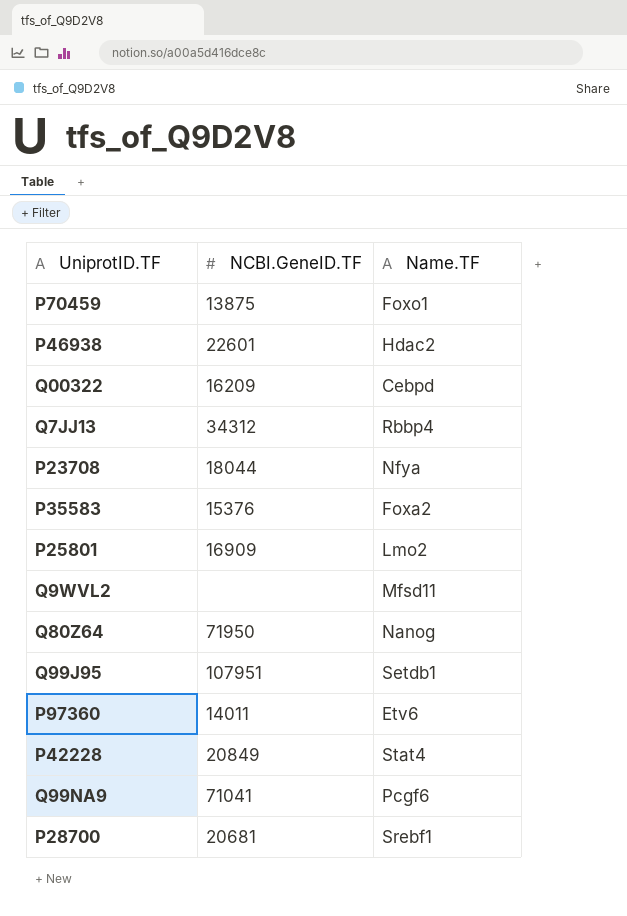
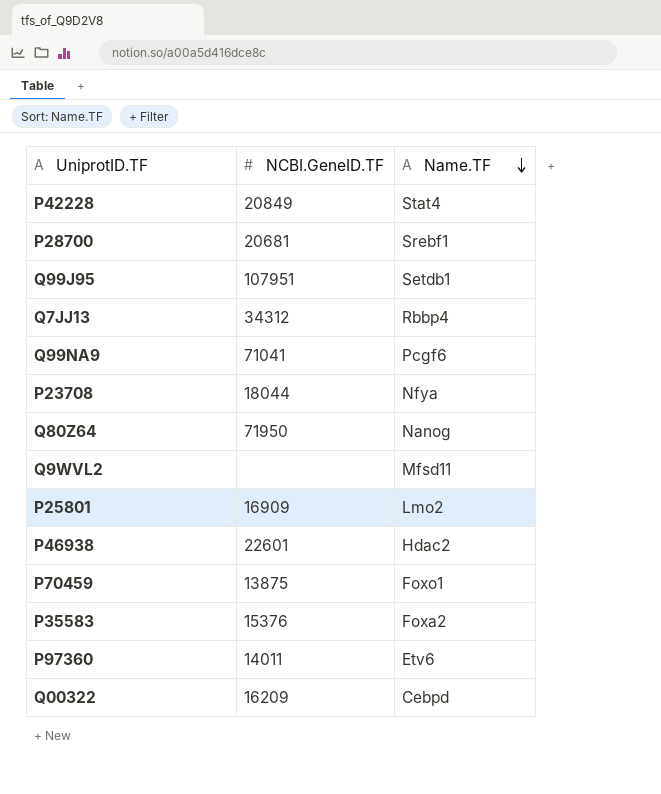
row order: none -> Name.TF descending

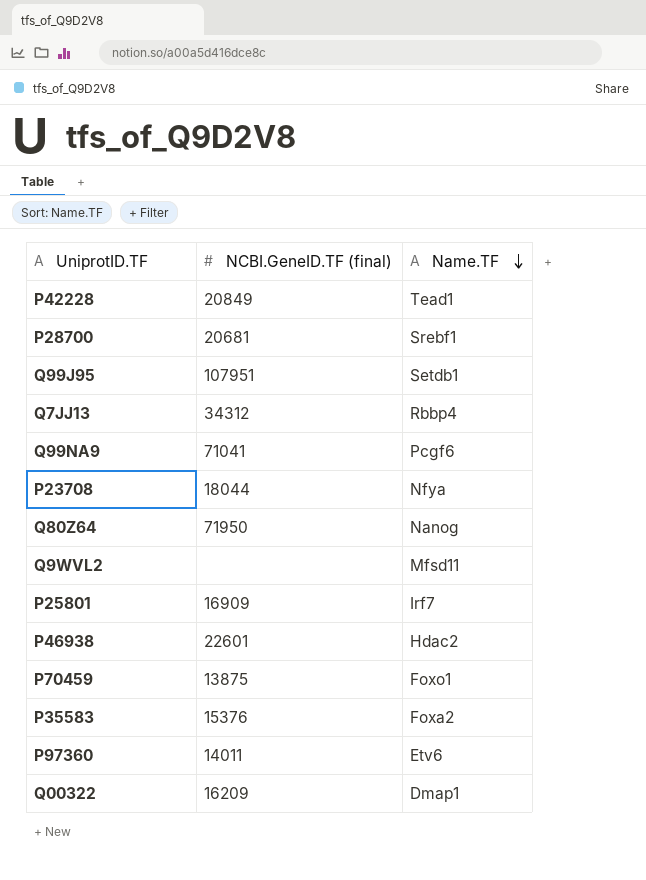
column name: NCBI.GeneID.TF -> NCBI.GeneID.TF (final)
P42228 | Name.TF: Stat4 -> Tead1
P25801 | Name.TF: Lmo2 -> Irf7
Q00322 | Name.TF: Cebpd -> Dmap1

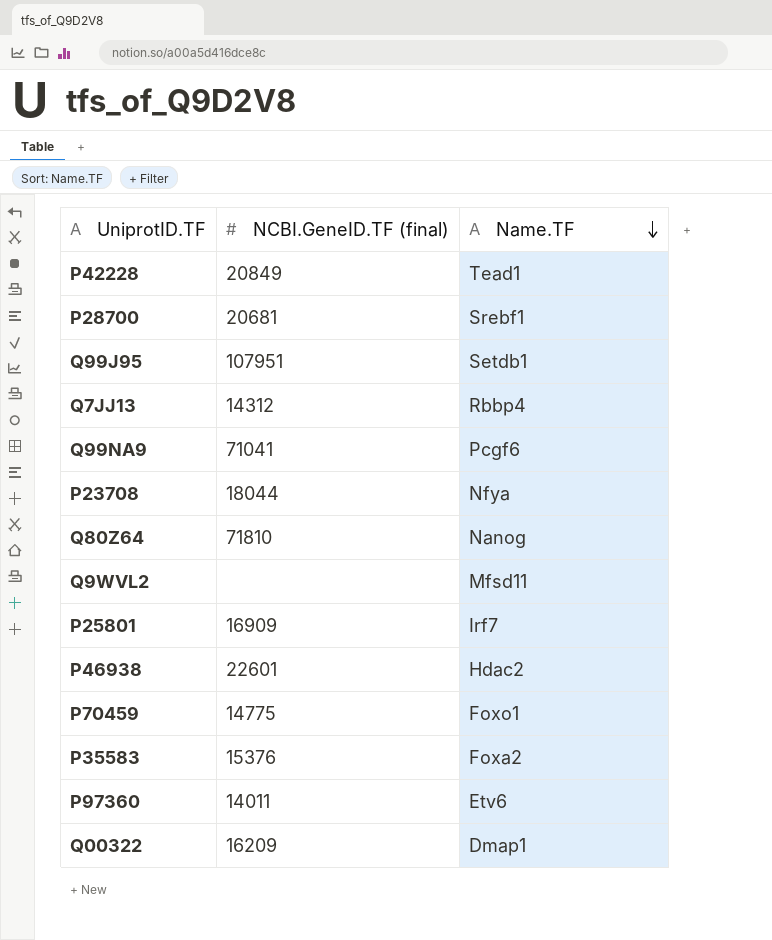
Q7JJ13 | NCBI.GeneID.TF (final): 34312 -> 14312
Q80Z64 | NCBI.GeneID.TF (final): 71950 -> 71810
P70459 | NCBI.GeneID.TF (final): 13875 -> 14775

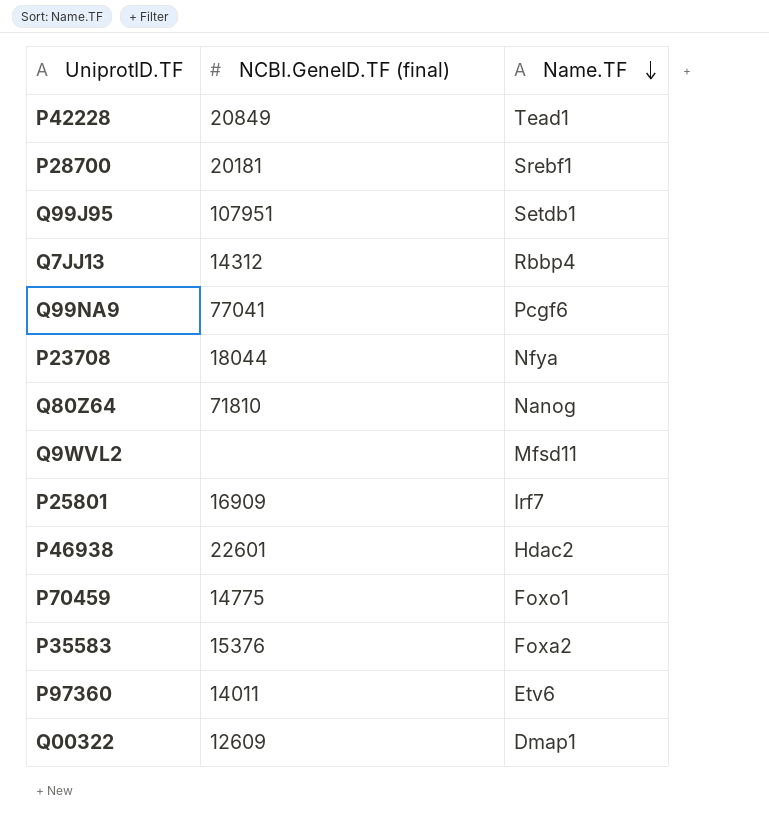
P28700 | NCBI.GeneID.TF (final): 20681 -> 20181
Q99NA9 | NCBI.GeneID.TF (final): 71041 -> 77041
Q00322 | NCBI.GeneID.TF (final): 16209 -> 12609

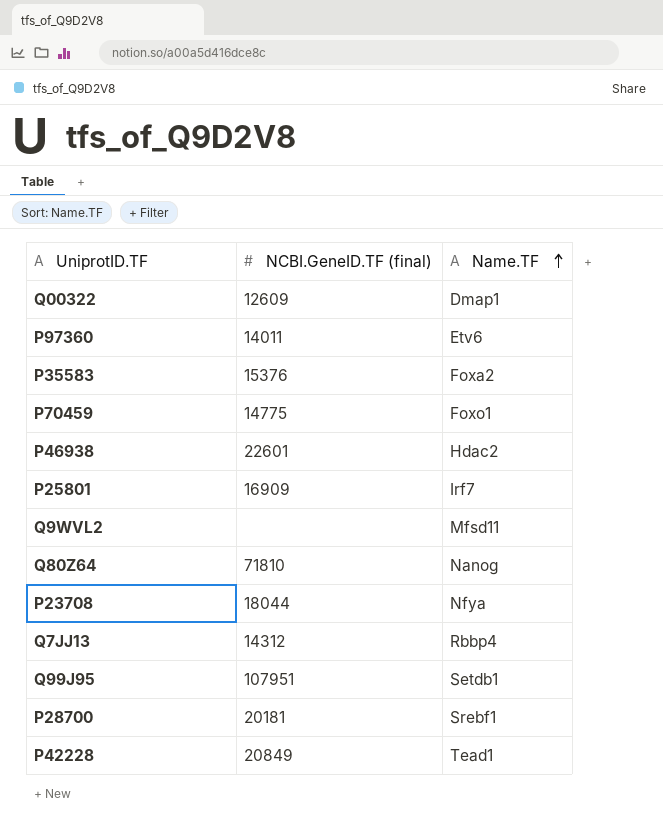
row order: Name.TF descending -> Name.TF ascending
row Q99NA9: 77041 | Pcgf6 -> none

